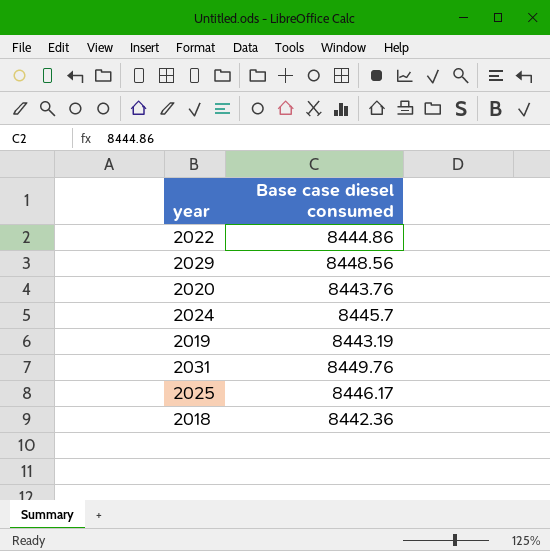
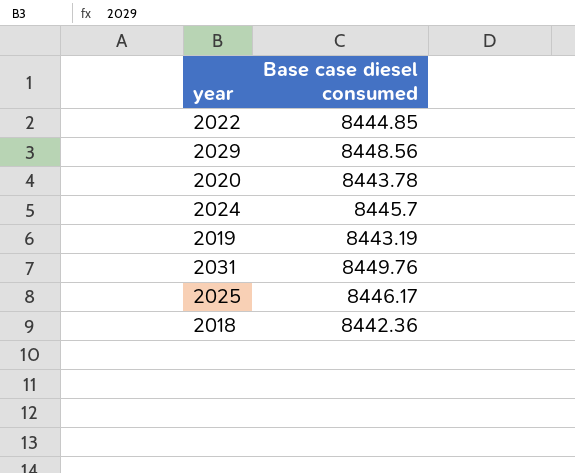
2022 | Base case diesel consumed: 8444.86 -> 8444.85
2020 | Base case diesel consumed: 8443.76 -> 8443.78

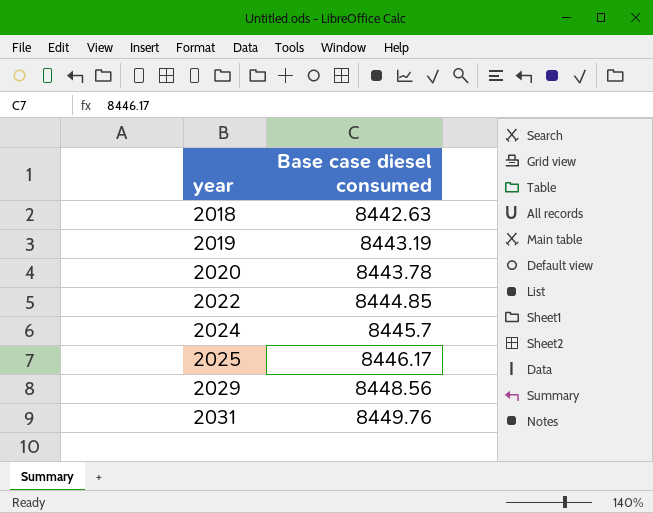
row order: none -> year ascending
2018 | Base case diesel consumed: 8442.36 -> 8442.63

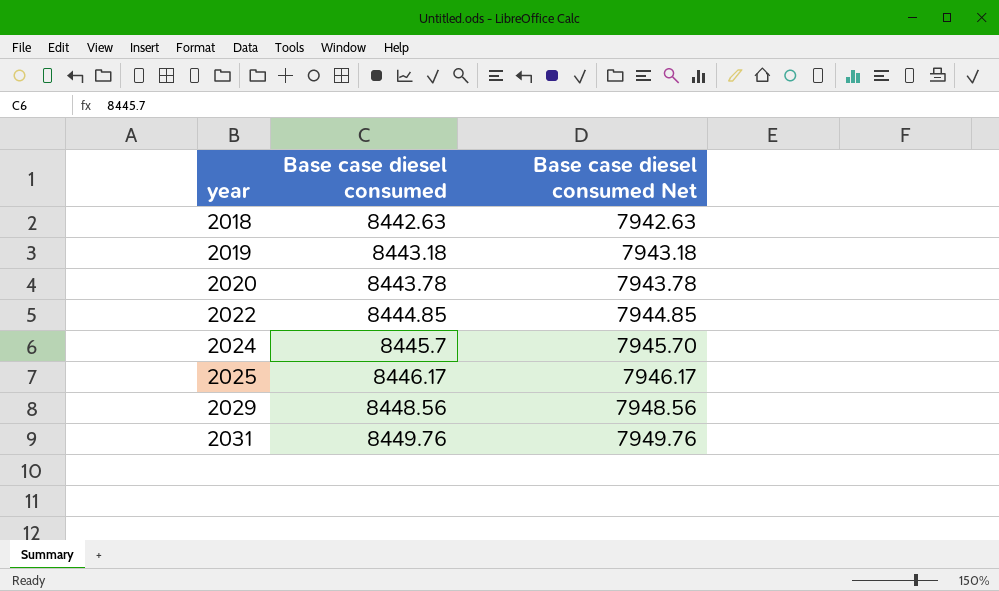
column Base case diesel consumed Net | formula: none -> [Base case diesel consumed] - 500
2019 | Base case diesel consumed: 8443.19 -> 8443.18

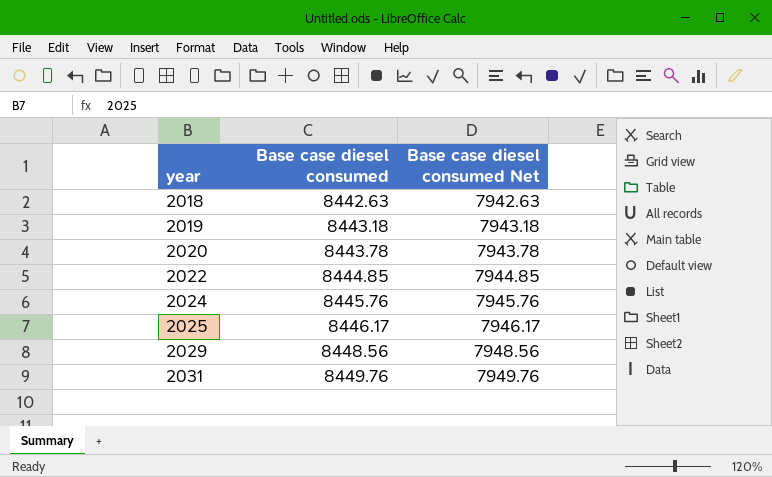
2024 | Base case diesel consumed: 8445.7 -> 8445.76
2024 | Base case diesel consumed Net: 7945.70 -> 7945.76

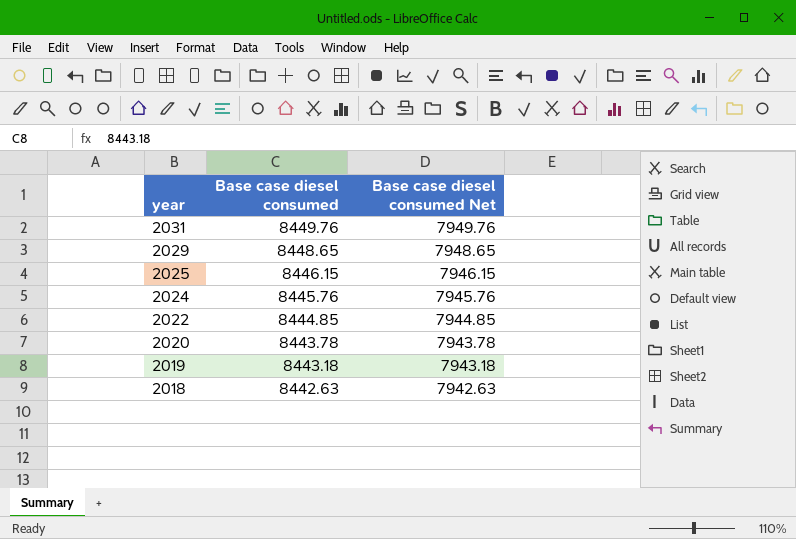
row order: year ascending -> year descending
2029 | Base case diesel consumed: 8448.56 -> 8448.65
2029 | Base case diesel consumed Net: 7948.56 -> 7948.65
2025 | Base case diesel consumed: 8446.17 -> 8446.15
2025 | Base case diesel consumed Net: 7946.17 -> 7946.15

